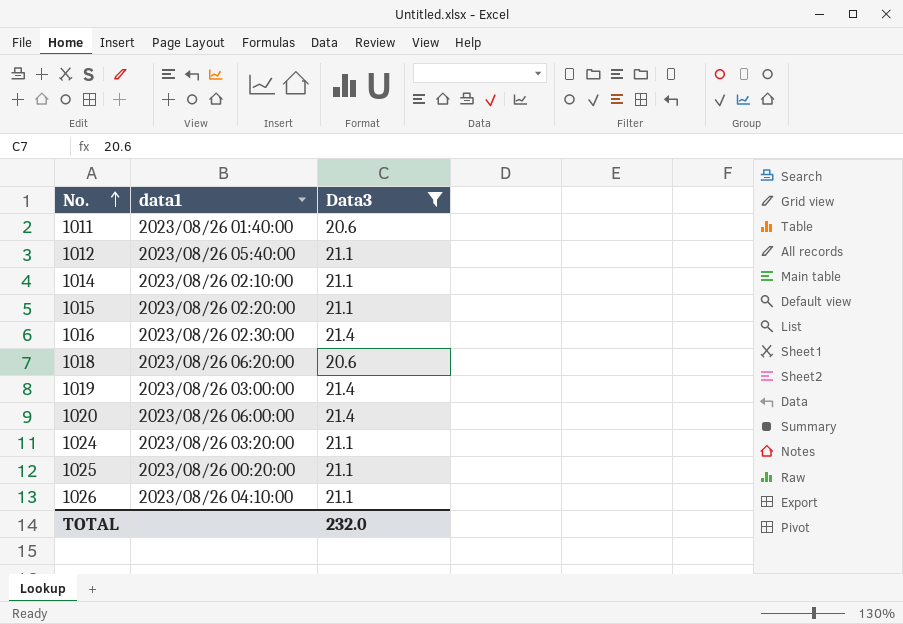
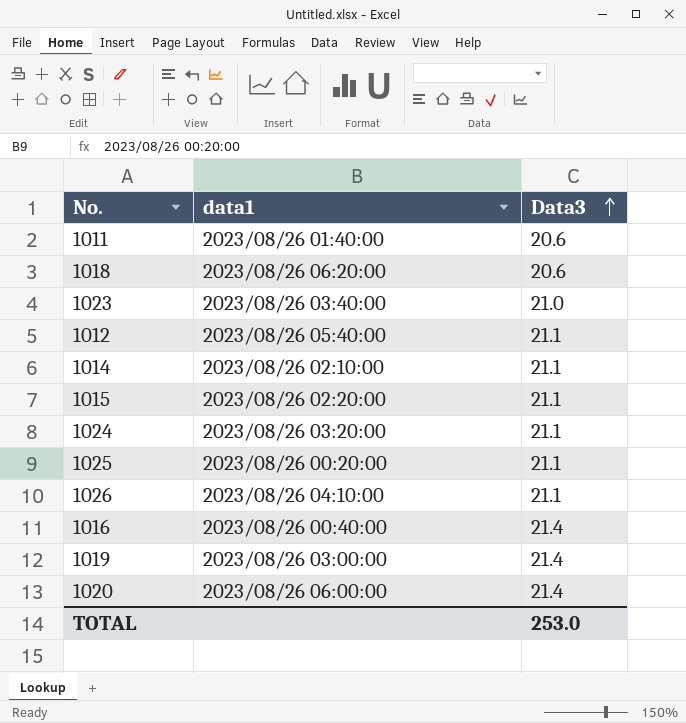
filter: Data3 != 21.0 -> none
row order: No. ascending -> Data3 ascending
1016 | data1: 2023/08/26 02:30:00 -> 2023/08/26 00:40:00
TOTAL | Data3: 232.0 -> 253.0

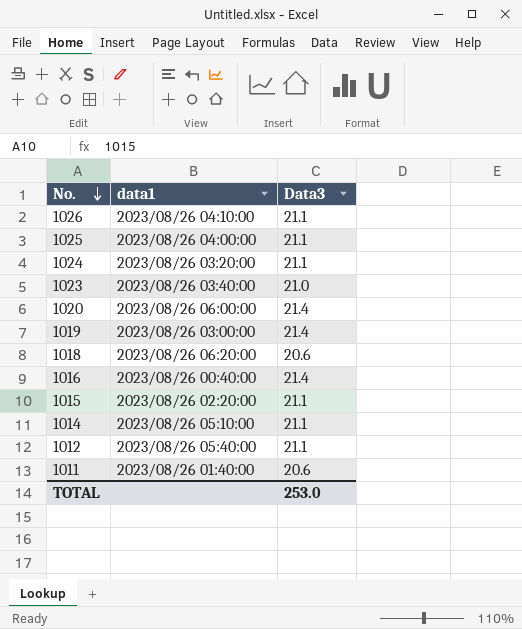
row order: Data3 ascending -> No. descending
1025 | data1: 2023/08/26 00:20:00 -> 2023/08/26 04:00:00
1014 | data1: 2023/08/26 02:10:00 -> 2023/08/26 05:10:00

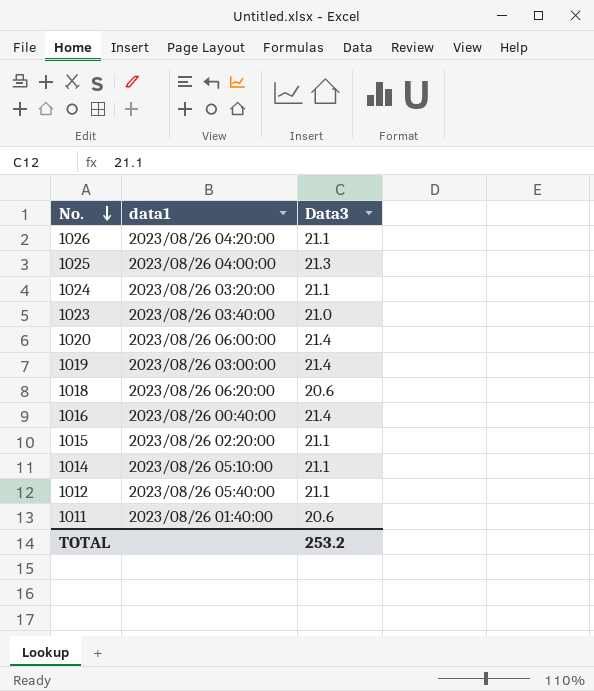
1026 | data1: 2023/08/26 04:10:00 -> 2023/08/26 04:20:00
1025 | Data3: 21.1 -> 21.3
TOTAL | Data3: 253.0 -> 253.2

